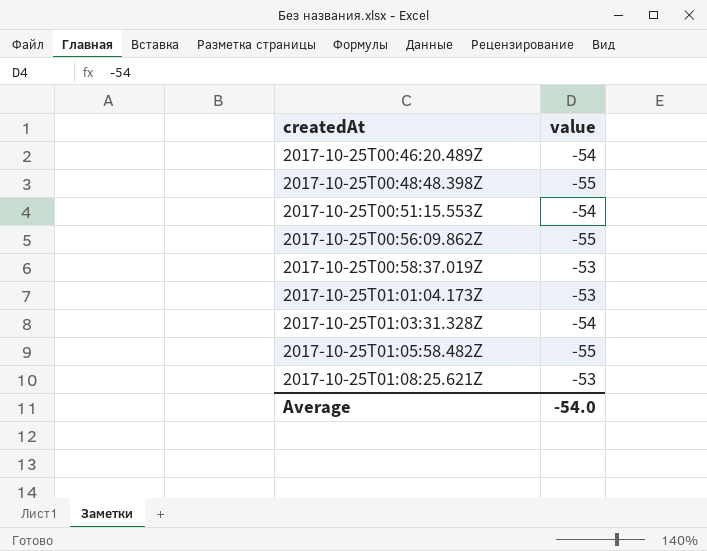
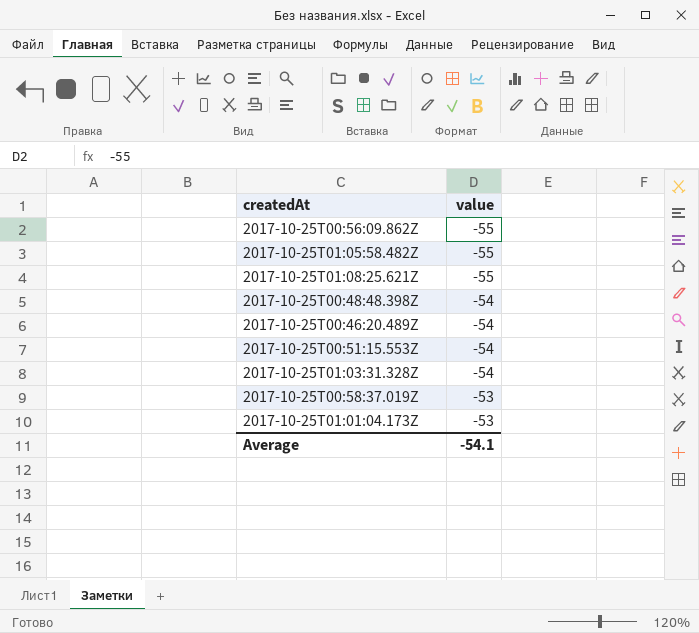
row order: createdAt ascending -> value ascending
2017-10-25T01:08:25.621Z | value: -53 -> -55
2017-10-25T00:48:48.398Z | value: -55 -> -54
Average | value: -54.0 -> -54.1

